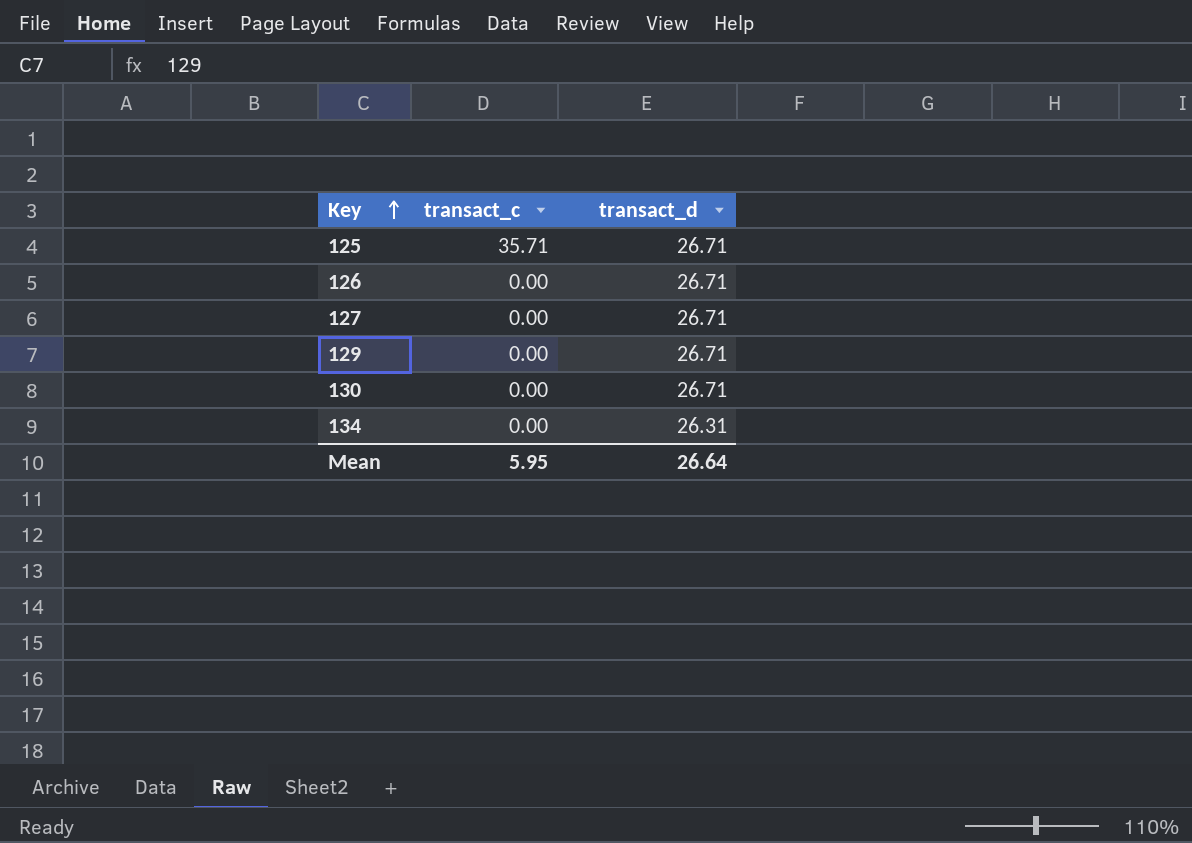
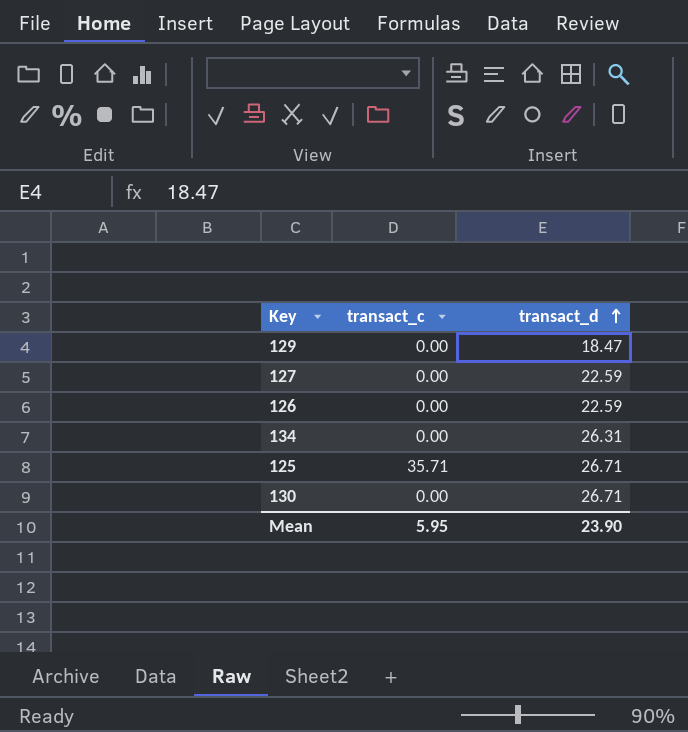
row order: Key ascending -> transact_d ascending
129 | transact_d: 26.71 -> 18.47
127 | transact_d: 26.71 -> 22.59
126 | transact_d: 26.71 -> 22.59
Mean | transact_d: 26.64 -> 23.90

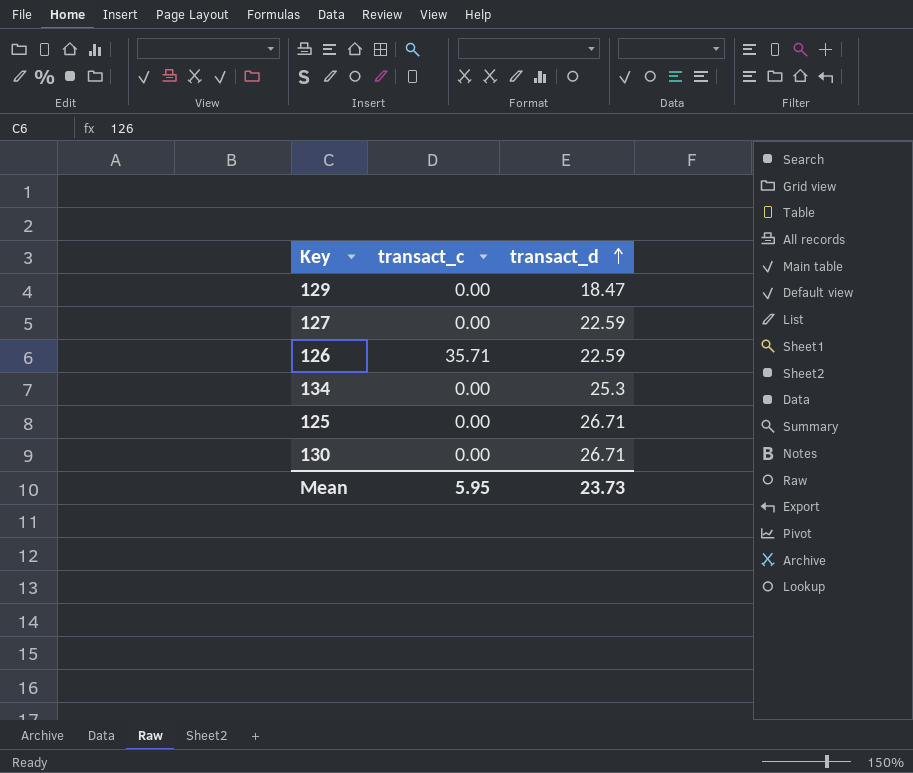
126 | transact_c: 0.00 -> 35.71
134 | transact_d: 26.31 -> 25.3
125 | transact_c: 35.71 -> 0.00
Mean | transact_d: 23.90 -> 23.73

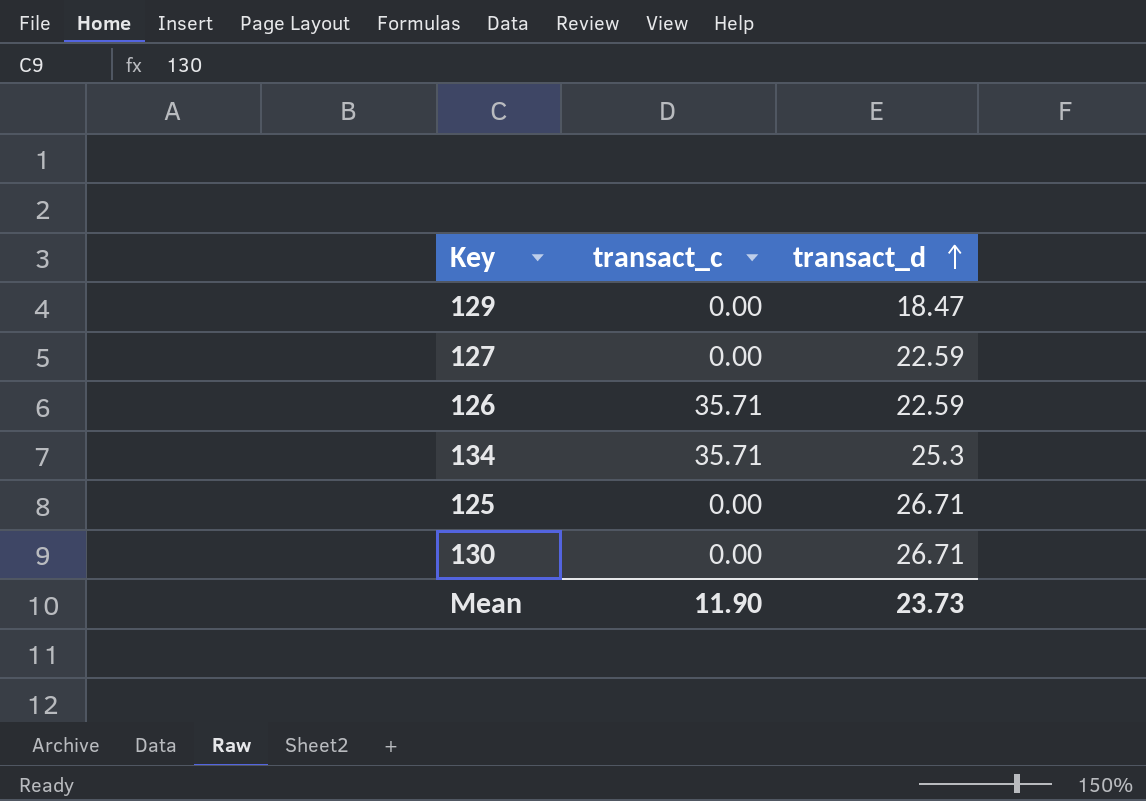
134 | transact_c: 0.00 -> 35.71
Mean | transact_c: 5.95 -> 11.90

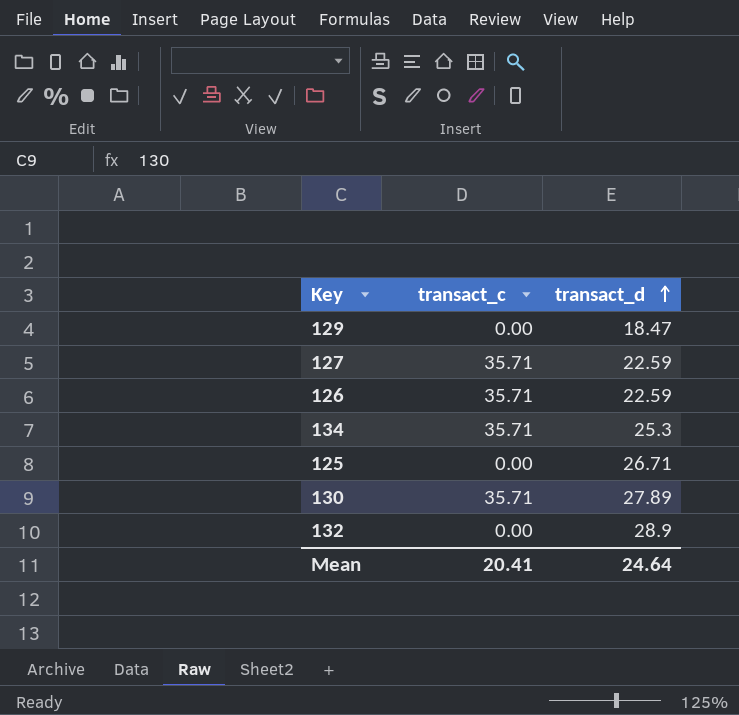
127 | transact_c: 0.00 -> 35.71
130 | transact_c: 0.00 -> 35.71
130 | transact_d: 26.71 -> 27.89
row 132: none -> 0.00 | 28.9
Mean | transact_c: 11.90 -> 20.41
Mean | transact_d: 23.73 -> 24.64

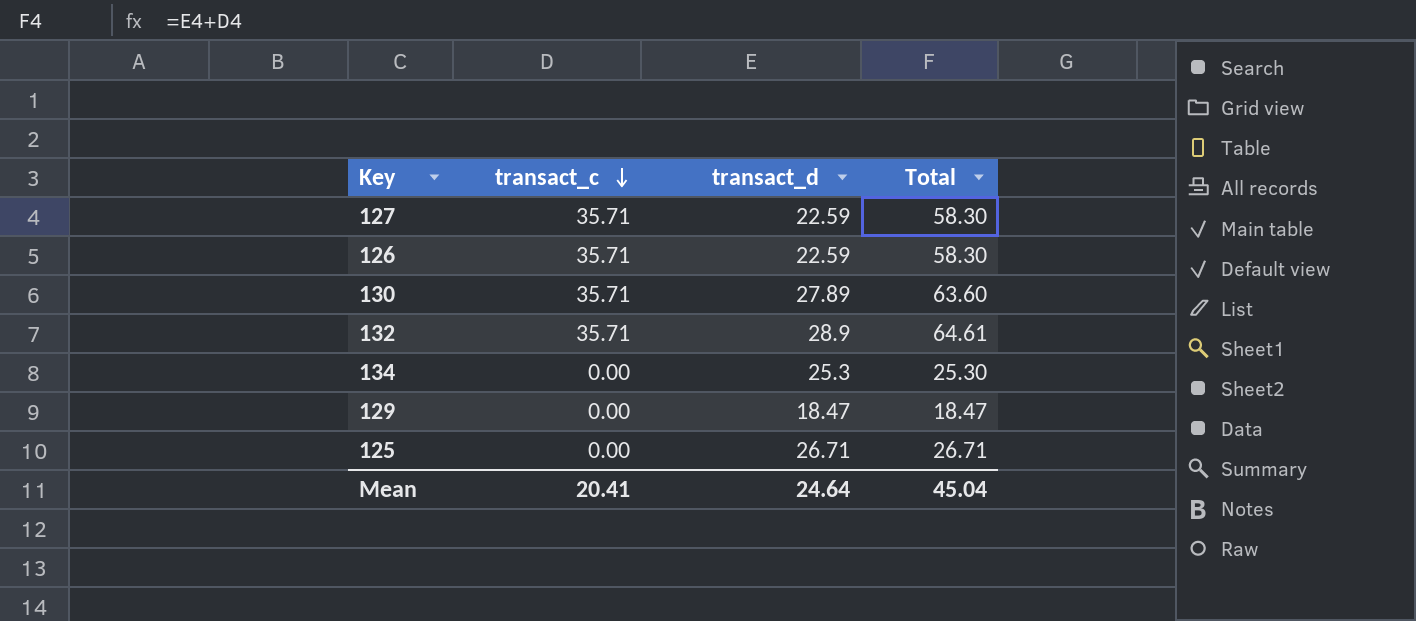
row order: transact_d ascending -> transact_c descending
column Total | formula: none -> [transact_c] + [transact_d]
132 | transact_c: 0.00 -> 35.71
134 | transact_c: 35.71 -> 0.00

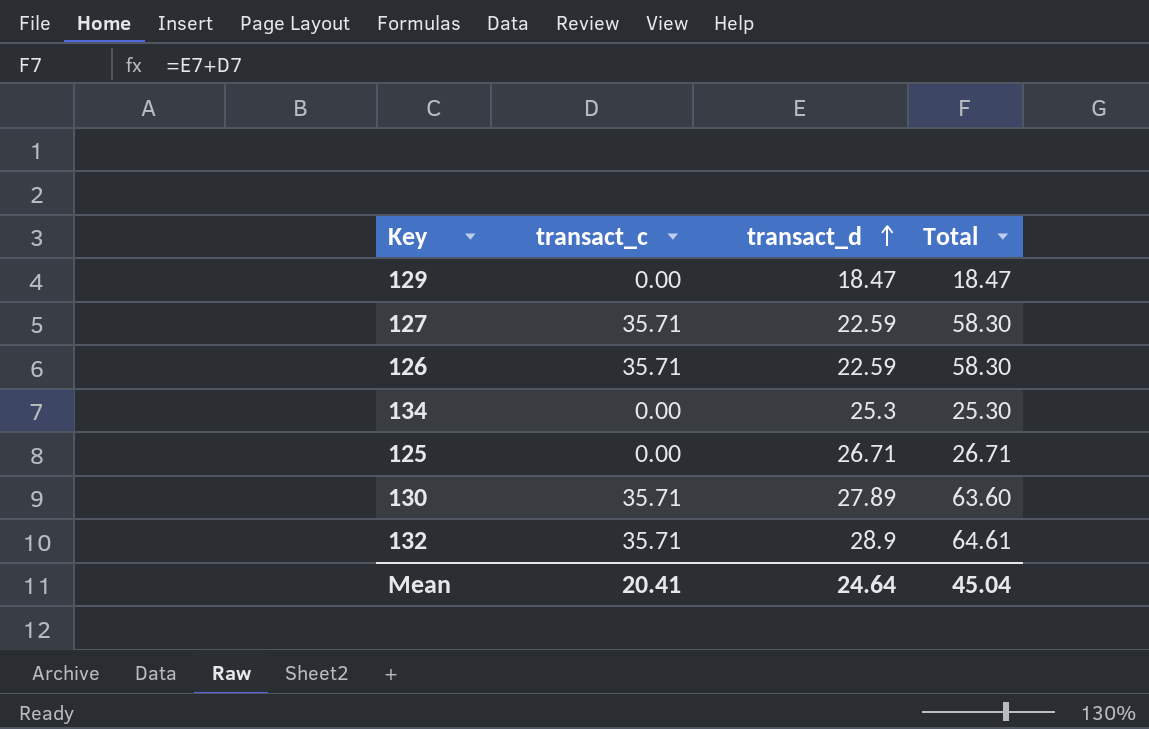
row order: transact_c descending -> transact_d ascending

